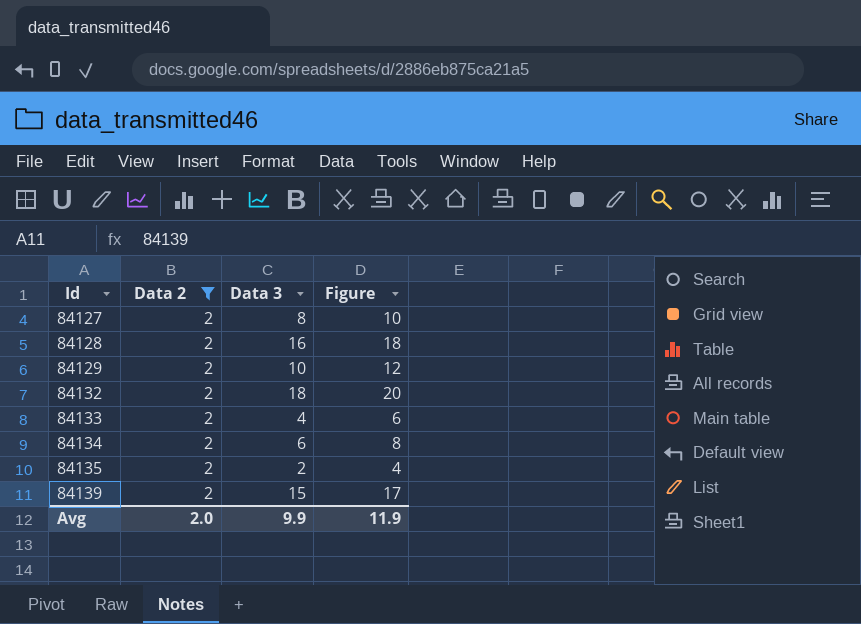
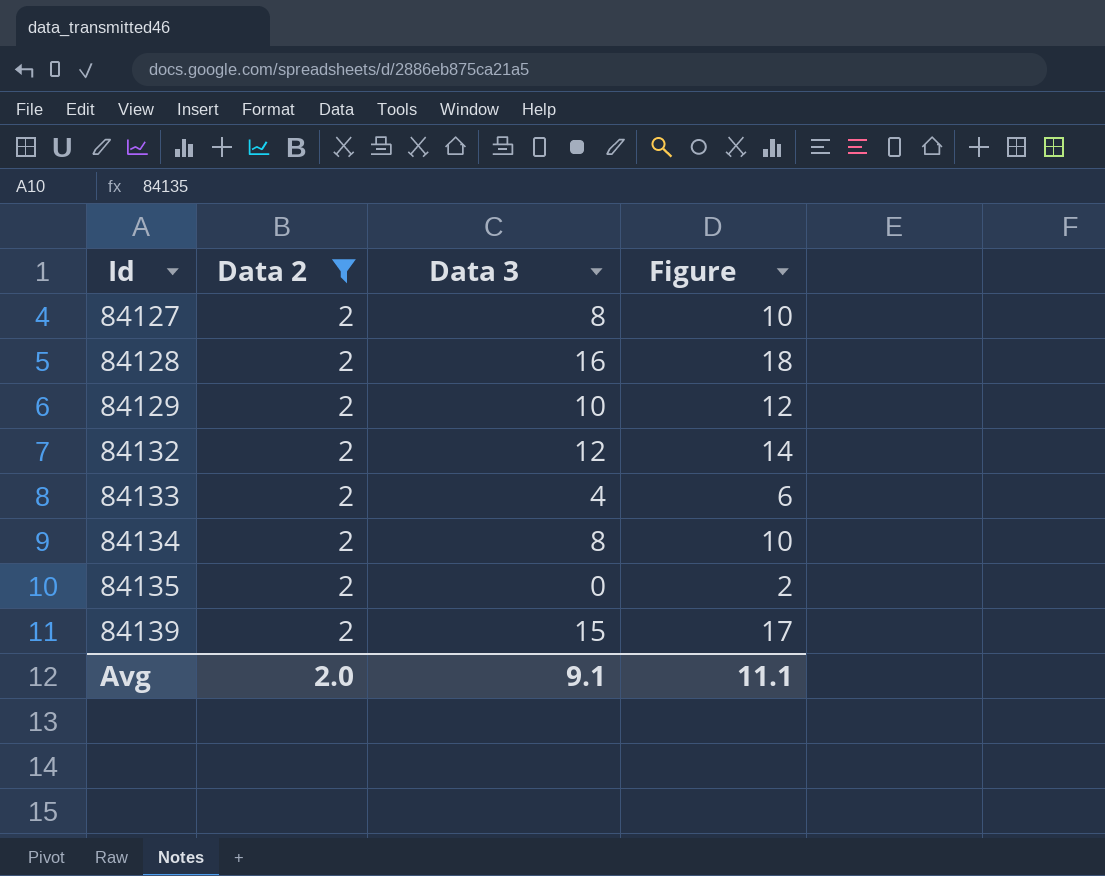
84132 | Data 3: 18 -> 12
84132 | Figure: 20 -> 14
84134 | Data 3: 6 -> 8
84134 | Figure: 8 -> 10
84135 | Data 3: 2 -> 0
84135 | Figure: 4 -> 2
Avg | Data 3: 9.9 -> 9.1
Avg | Figure: 11.9 -> 11.1

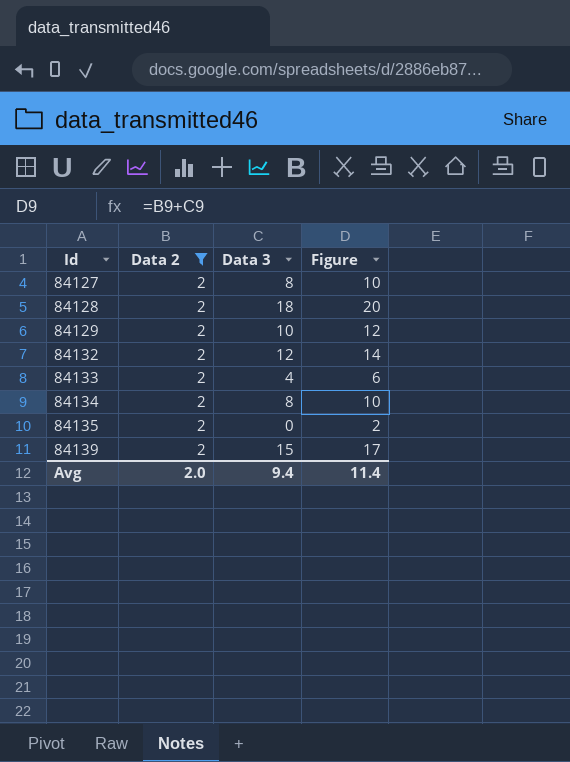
84128 | Data 3: 16 -> 18
84128 | Figure: 18 -> 20
Avg | Data 3: 9.1 -> 9.4
Avg | Figure: 11.1 -> 11.4

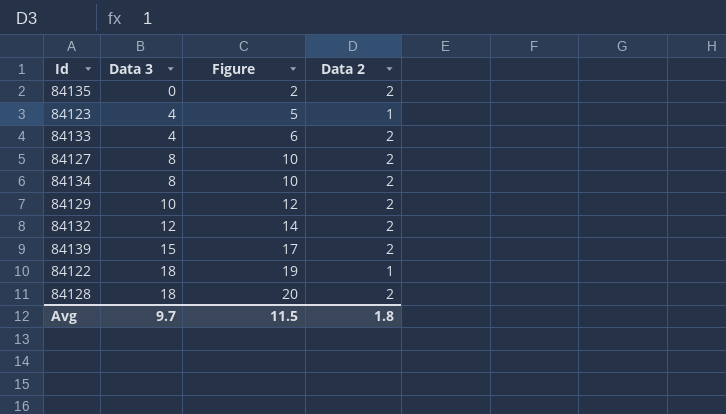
filter: Data 2 = 2 -> none
row order: Id ascending -> Data 3 ascending
column Data 2 | position: 2 -> 4
Avg | Data 3: 9.4 -> 9.7
Avg | Figure: 11.4 -> 11.5
Avg | Data 2: 2.0 -> 1.8

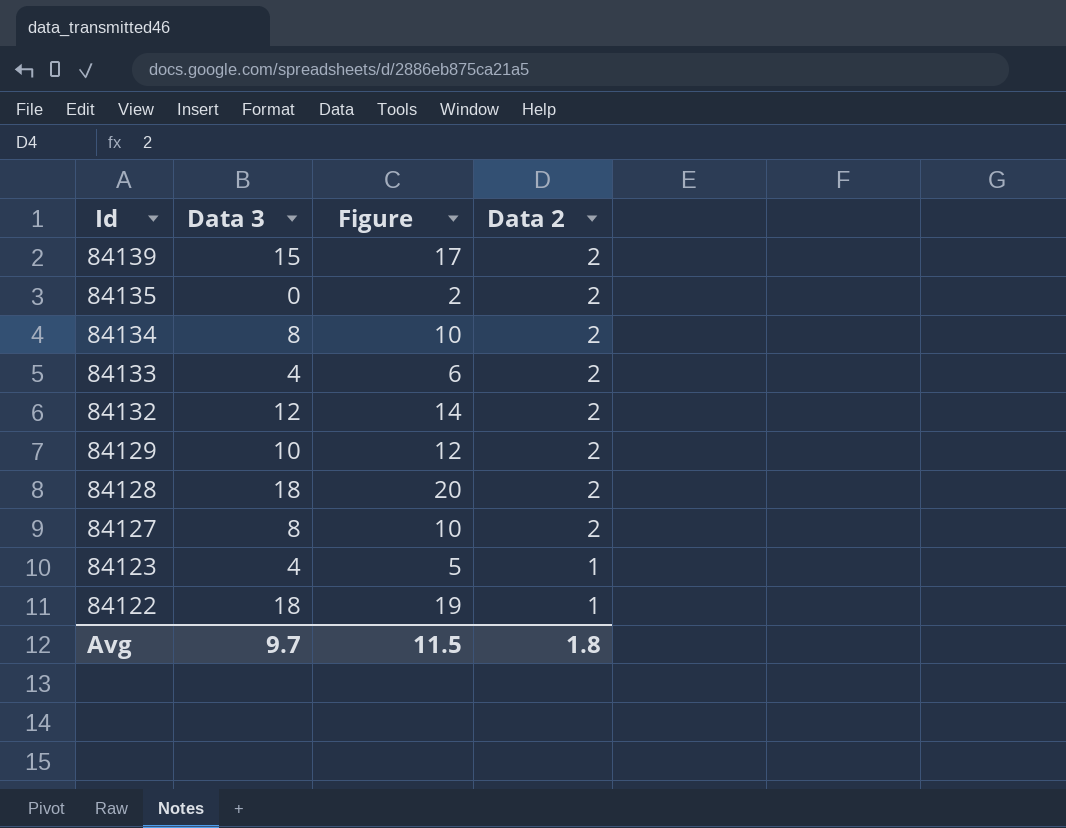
row order: Data 3 ascending -> Id descending

